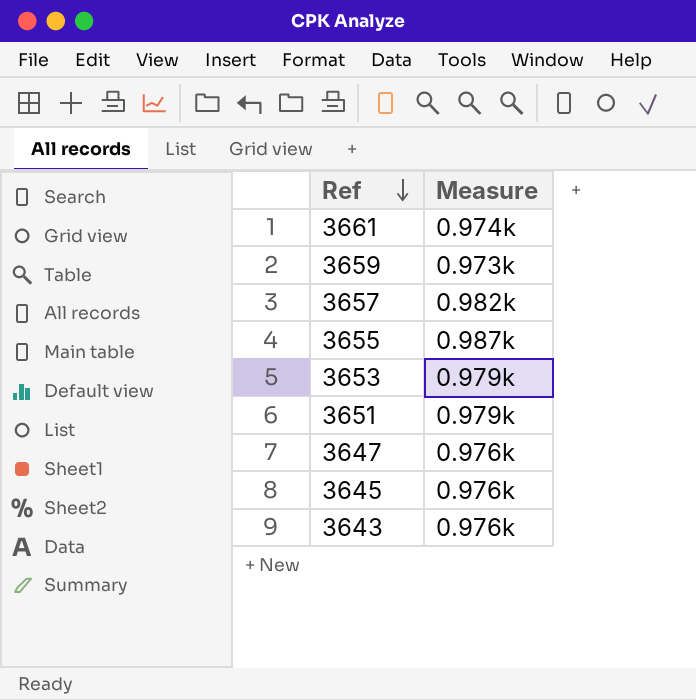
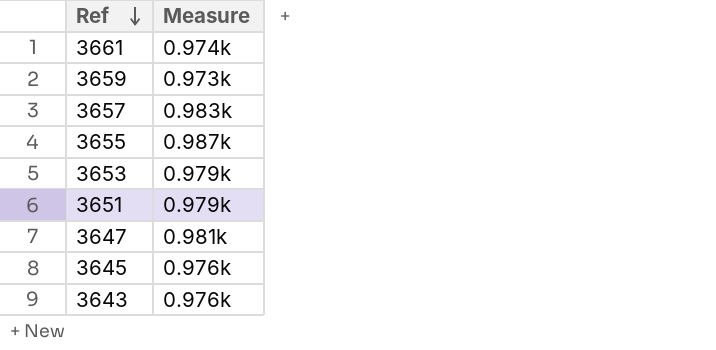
3657 | Measure: 0.982k -> 0.983k
3647 | Measure: 0.976k -> 0.981k

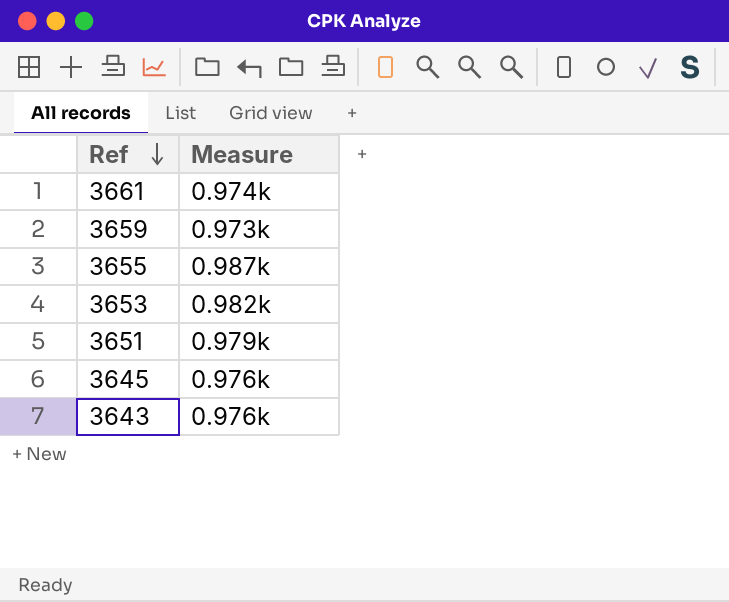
row 3657: 0.983k -> none
row 3647: 0.981k -> none
3653 | Measure: 0.979k -> 0.982k

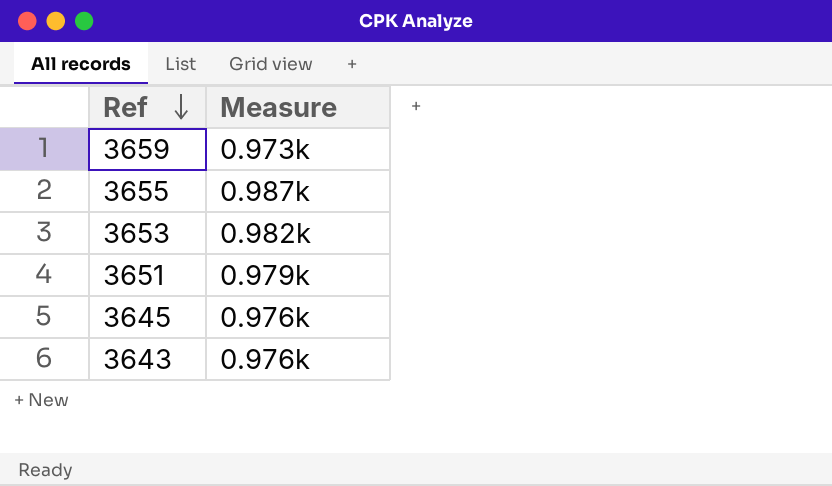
row 3661: 0.974k -> none

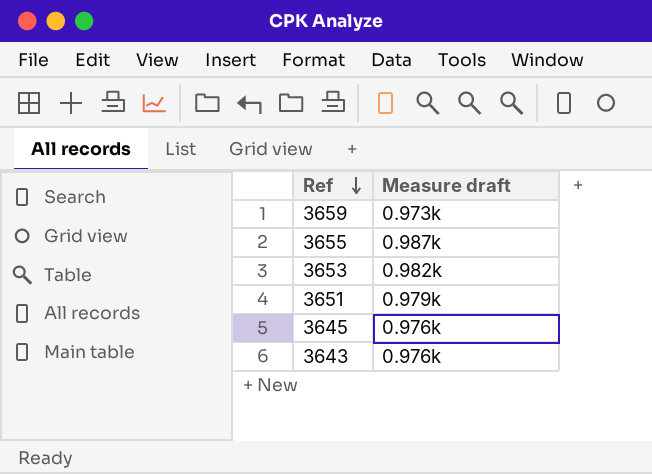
column name: Measure -> Measure draft

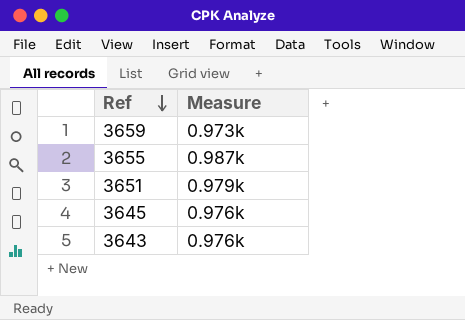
column name: Measure draft -> Measure
row 3653: 0.982k -> none

